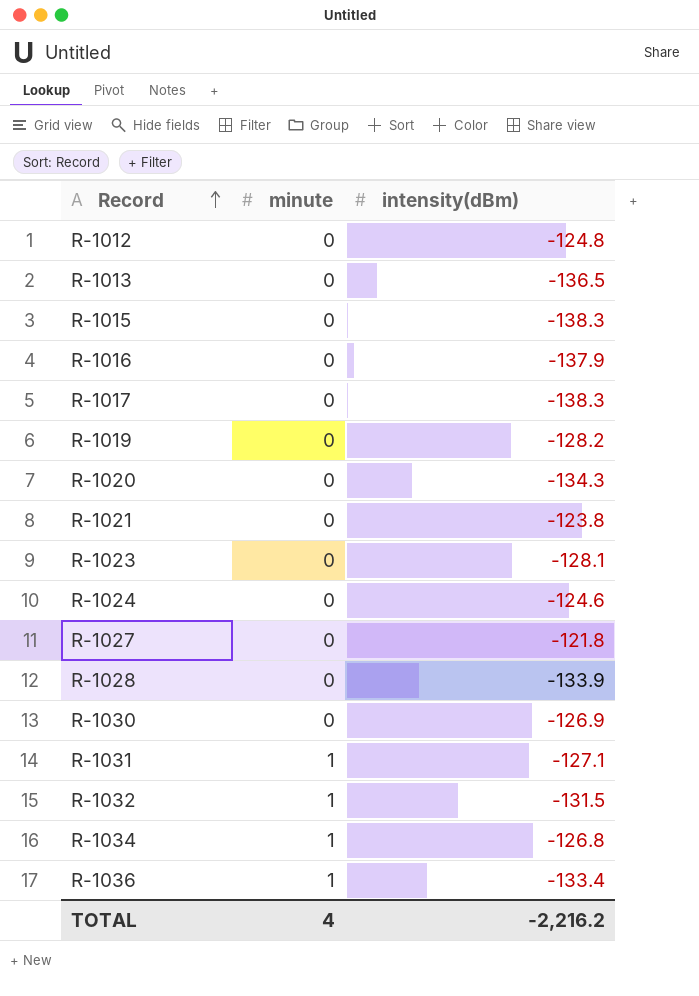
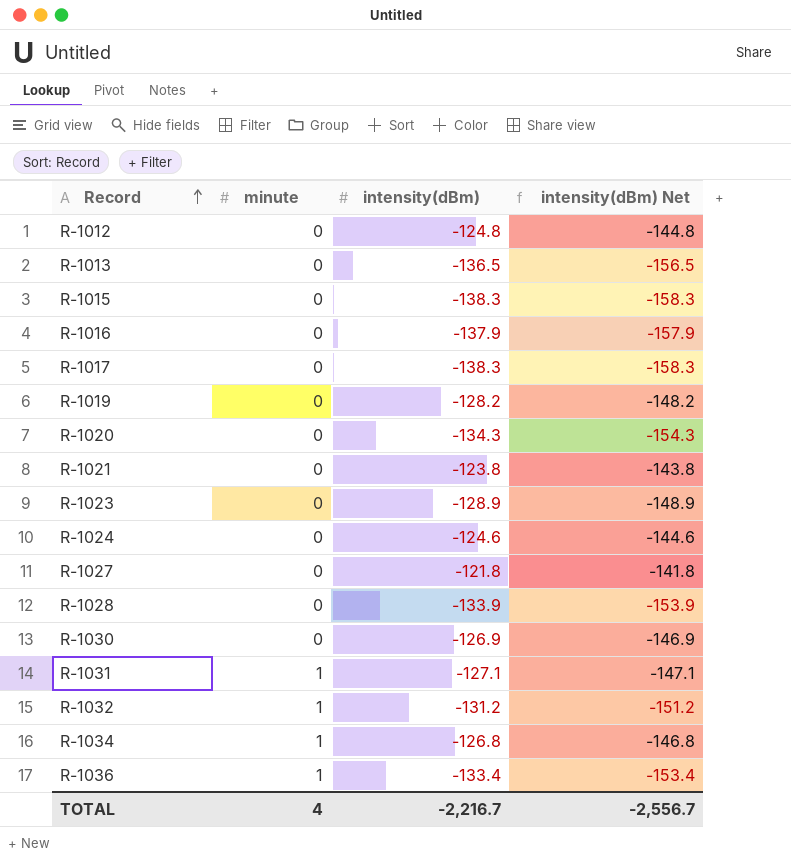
column intensity(dBm) Net | formula: none -> [intensity(dBm)] - 20
R-1023 | intensity(dBm): -128.1 -> -128.9
R-1032 | intensity(dBm): -131.5 -> -131.2
TOTAL | intensity(dBm): -2,216.2 -> -2,216.7

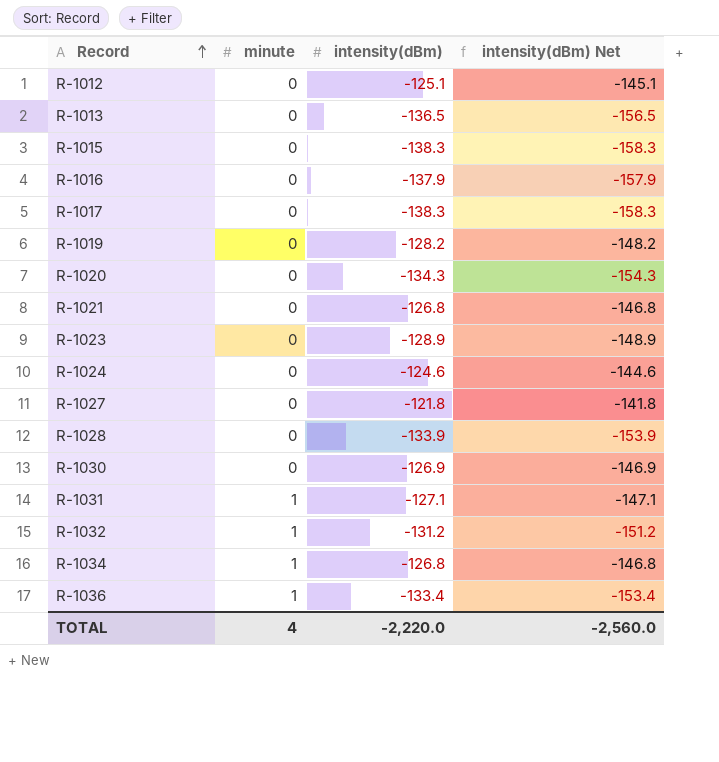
R-1012 | intensity(dBm): -124.8 -> -125.1
R-1012 | intensity(dBm) Net: -144.8 -> -145.1
R-1021 | intensity(dBm): -123.8 -> -126.8
R-1021 | intensity(dBm) Net: -143.8 -> -146.8
TOTAL | intensity(dBm): -2,216.7 -> -2,220.0
TOTAL | intensity(dBm) Net: -2,556.7 -> -2,560.0

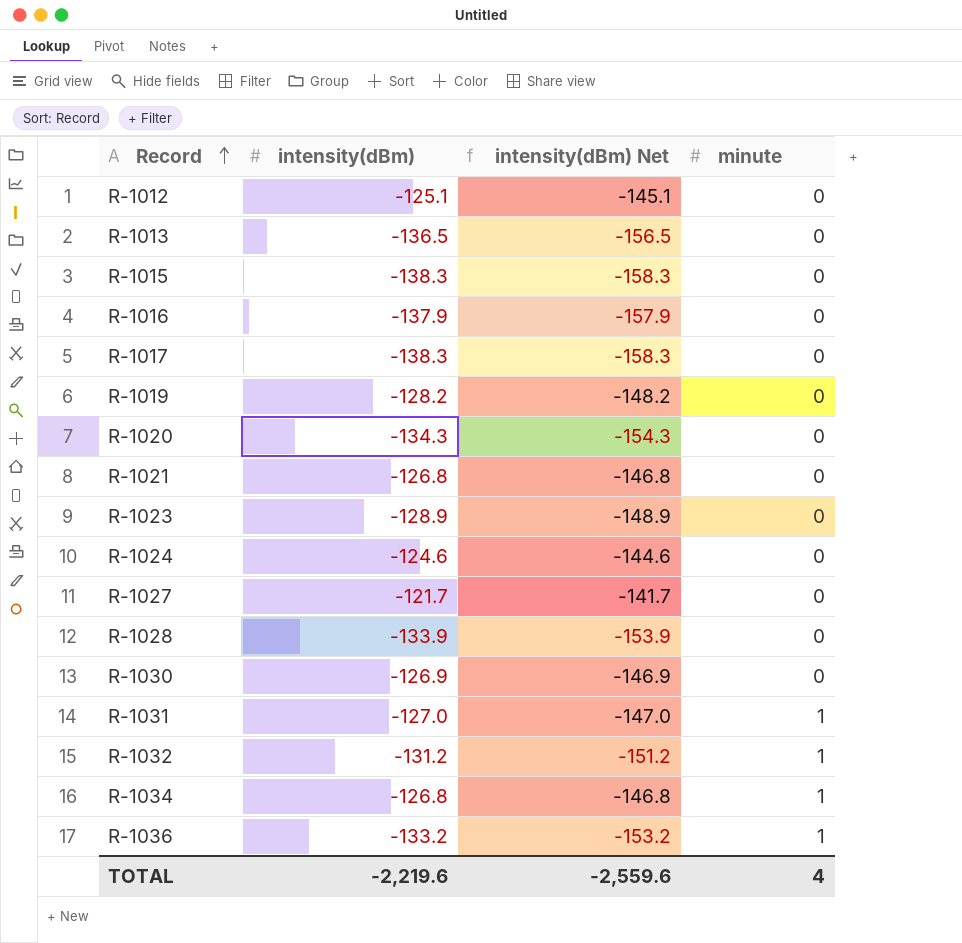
column minute | position: 2 -> 4
R-1027 | intensity(dBm): -121.8 -> -121.7
R-1027 | intensity(dBm) Net: -141.8 -> -141.7
R-1031 | intensity(dBm): -127.1 -> -127.0
R-1031 | intensity(dBm) Net: -147.1 -> -147.0
R-1036 | intensity(dBm): -133.4 -> -133.2
R-1036 | intensity(dBm) Net: -153.4 -> -153.2
TOTAL | intensity(dBm): -2,220.0 -> -2,219.6
TOTAL | intensity(dBm) Net: -2,560.0 -> -2,559.6

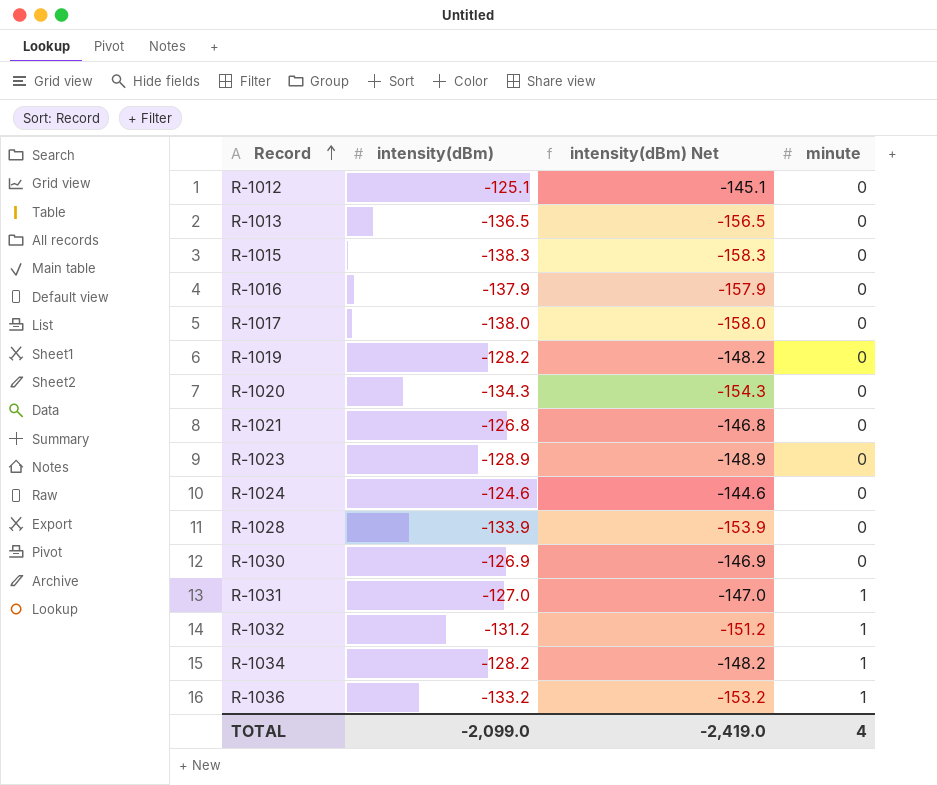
row R-1027: -121.7 | -141.7 | 0 -> none
R-1017 | intensity(dBm): -138.3 -> -138.0
R-1017 | intensity(dBm) Net: -158.3 -> -158.0
R-1034 | intensity(dBm): -126.8 -> -128.2
R-1034 | intensity(dBm) Net: -146.8 -> -148.2
TOTAL | intensity(dBm): -2,219.6 -> -2,099.0
TOTAL | intensity(dBm) Net: -2,559.6 -> -2,419.0

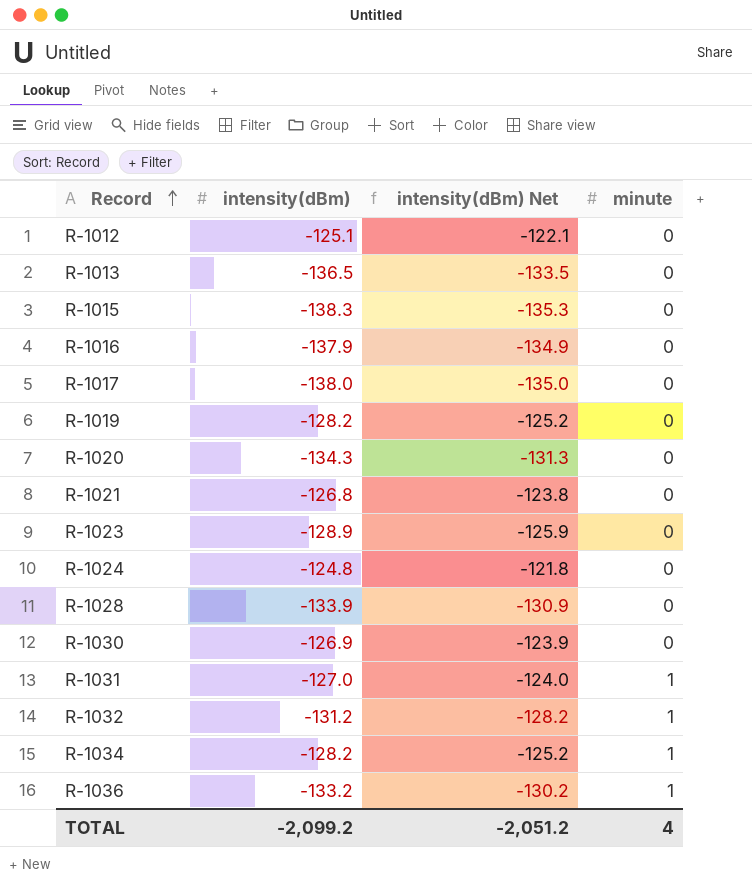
column intensity(dBm) Net | formula: [intensity(dBm)] - 20 -> [intensity(dBm)] + 3
R-1024 | intensity(dBm): -124.6 -> -124.8
TOTAL | intensity(dBm): -2,099.0 -> -2,099.2
TOTAL | intensity(dBm) Net: -2,419.0 -> -2,051.2

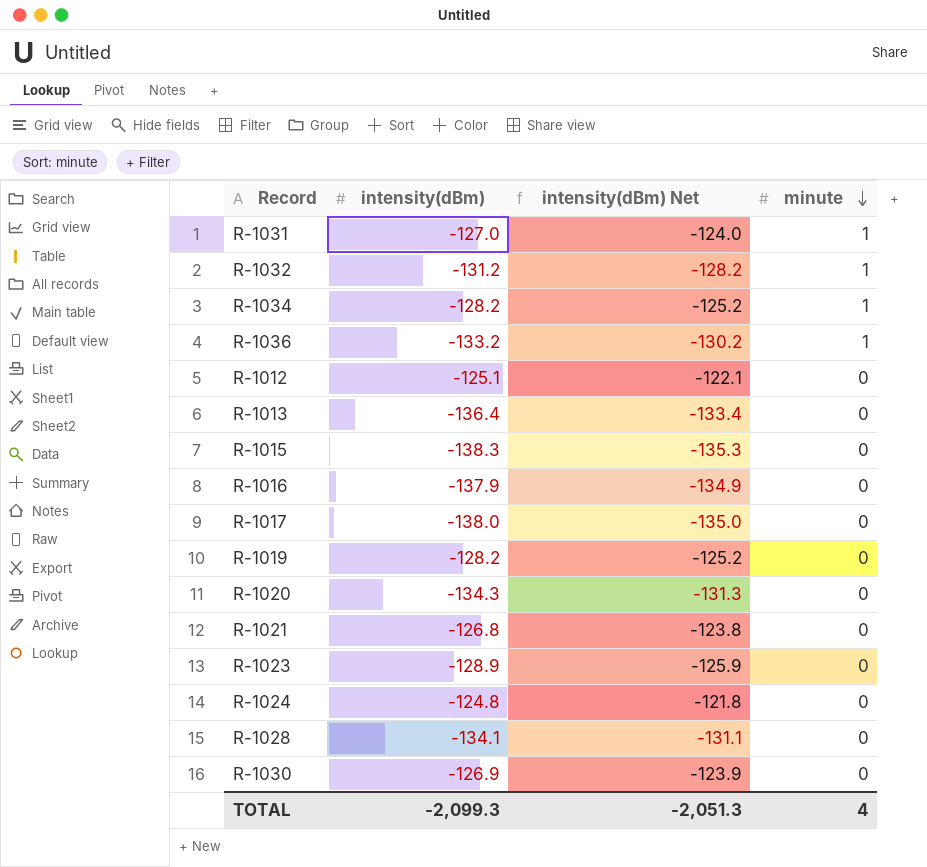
row order: Record ascending -> minute descending
R-1013 | intensity(dBm): -136.5 -> -136.4
R-1013 | intensity(dBm) Net: -133.5 -> -133.4
R-1028 | intensity(dBm): -133.9 -> -134.1
R-1028 | intensity(dBm) Net: -130.9 -> -131.1
TOTAL | intensity(dBm): -2,099.2 -> -2,099.3
TOTAL | intensity(dBm) Net: -2,051.2 -> -2,051.3

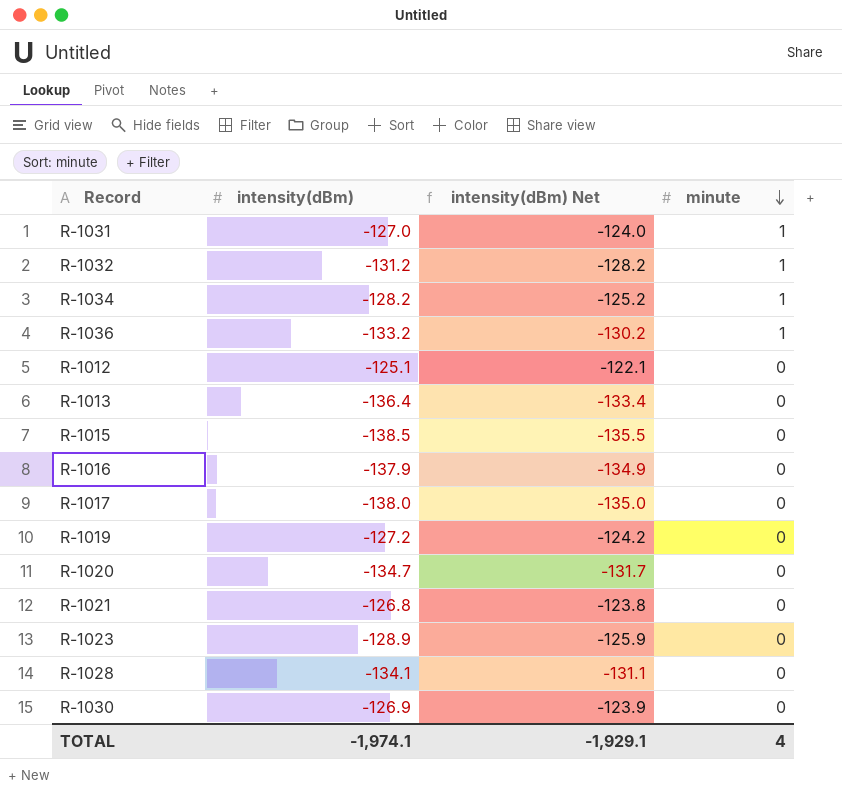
row R-1024: -124.8 | -121.8 | 0 -> none
R-1015 | intensity(dBm): -138.3 -> -138.5
R-1015 | intensity(dBm) Net: -135.3 -> -135.5
R-1019 | intensity(dBm): -128.2 -> -127.2
R-1019 | intensity(dBm) Net: -125.2 -> -124.2
R-1020 | intensity(dBm): -134.3 -> -134.7
R-1020 | intensity(dBm) Net: -131.3 -> -131.7
TOTAL | intensity(dBm): -2,099.3 -> -1,974.1
TOTAL | intensity(dBm) Net: -2,051.3 -> -1,929.1

